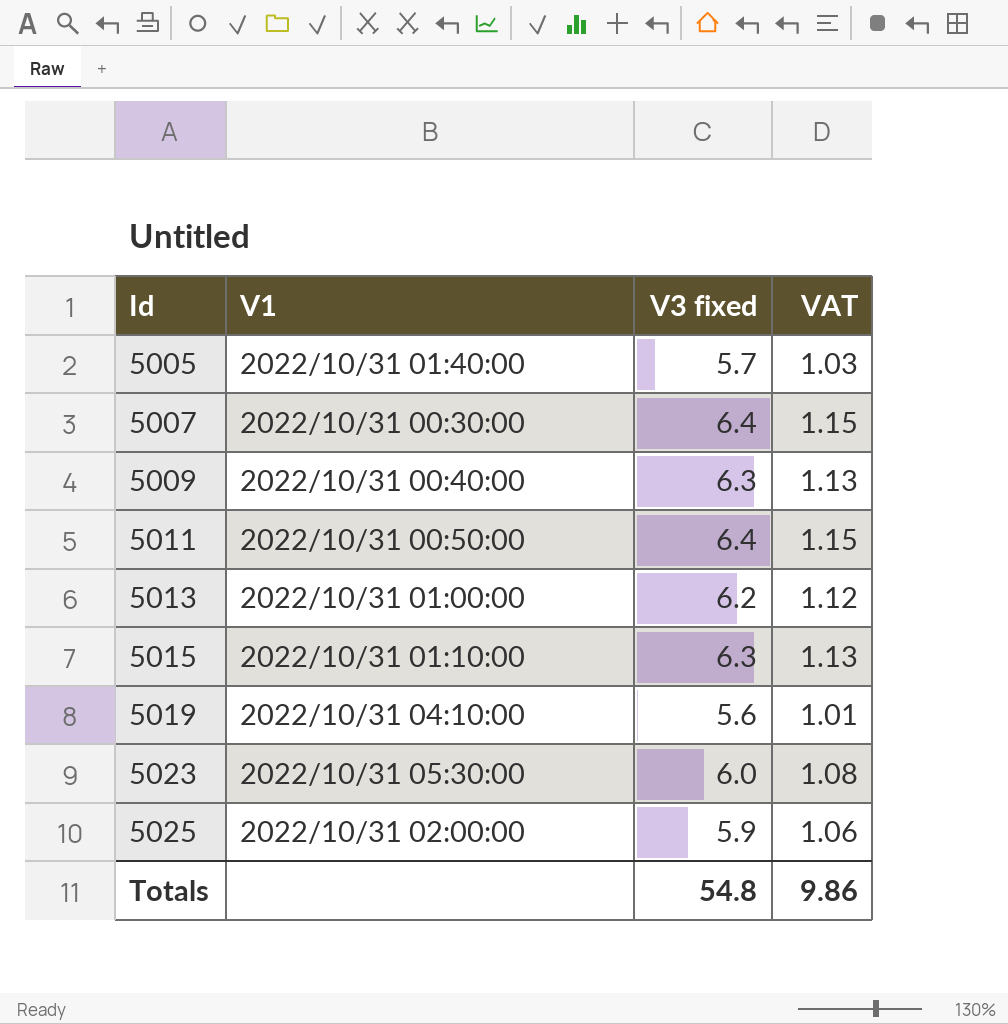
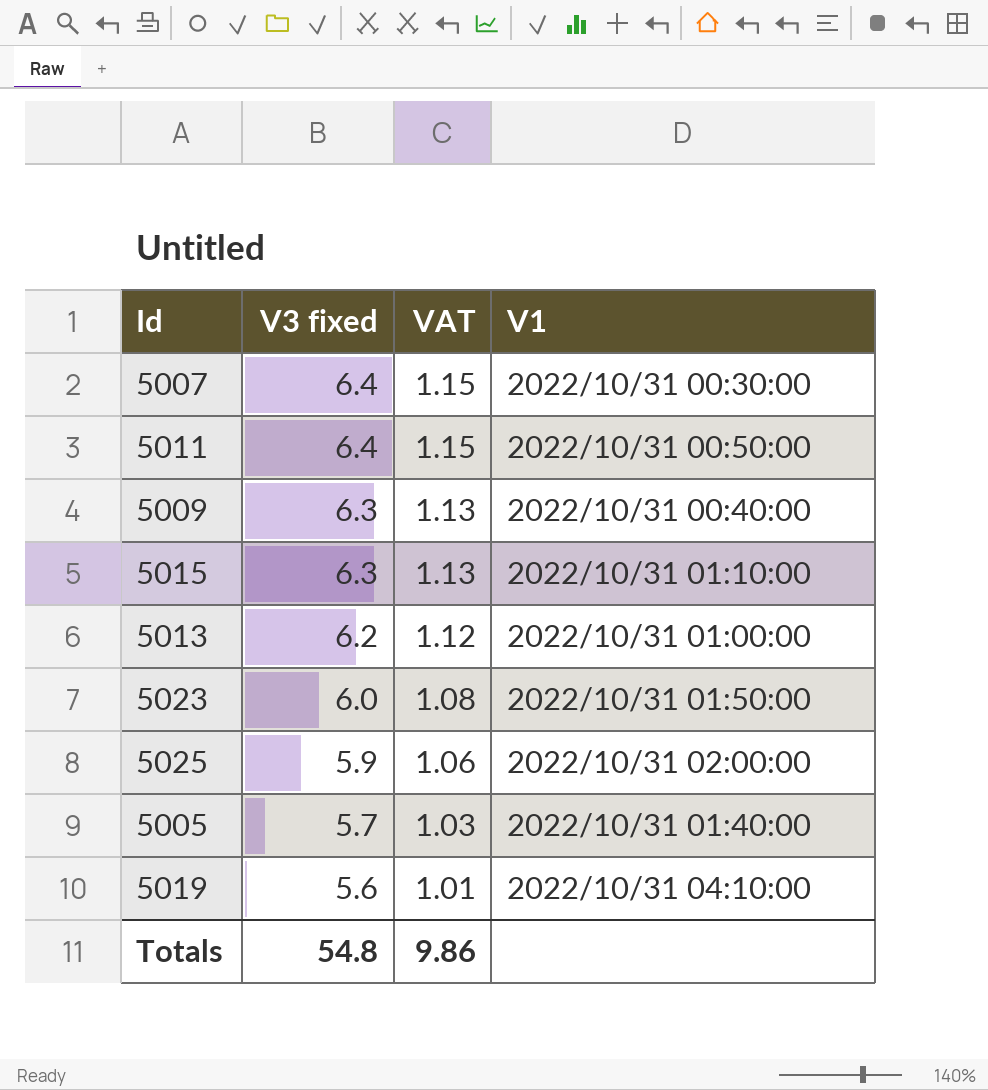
row order: Id ascending -> V3 fixed descending
column V1 | position: 2 -> 4
5023 | V1: 2022/10/31 05:30:00 -> 2022/10/31 01:50:00

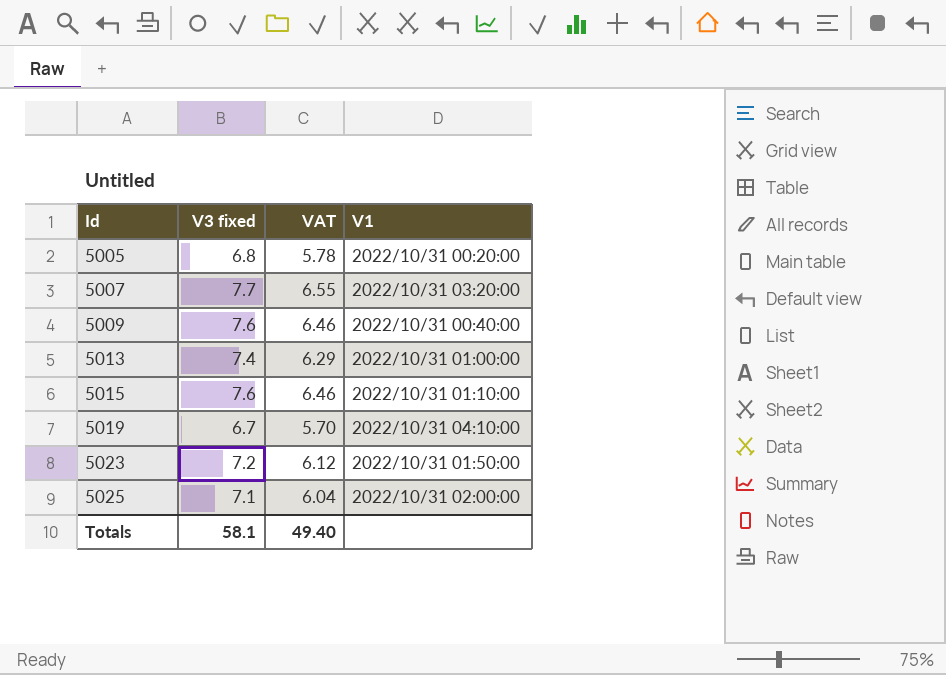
row order: V3 fixed descending -> Id ascending
column VAT | formula: [V3 fixed] * 0.18 -> [V3 fixed] * 0.85
row 5011: 6.4 | 1.15 | 2022/10/31 00:50:00 -> none
5005 | V3 fixed: 5.7 -> 6.8
5005 | V1: 2022/10/31 01:40:00 -> 2022/10/31 00:20:00
5007 | V3 fixed: 6.4 -> 7.7
5007 | V1: 2022/10/31 00:30:00 -> 2022/10/31 03:20:00
5009 | V3 fixed: 6.3 -> 7.6
5013 | V3 fixed: 6.2 -> 7.4
5015 | V3 fixed: 6.3 -> 7.6
5019 | V3 fixed: 5.6 -> 6.7
5023 | V3 fixed: 6.0 -> 7.2
5025 | V3 fixed: 5.9 -> 7.1
Totals | V3 fixed: 54.8 -> 58.1
Totals | VAT: 9.86 -> 49.40

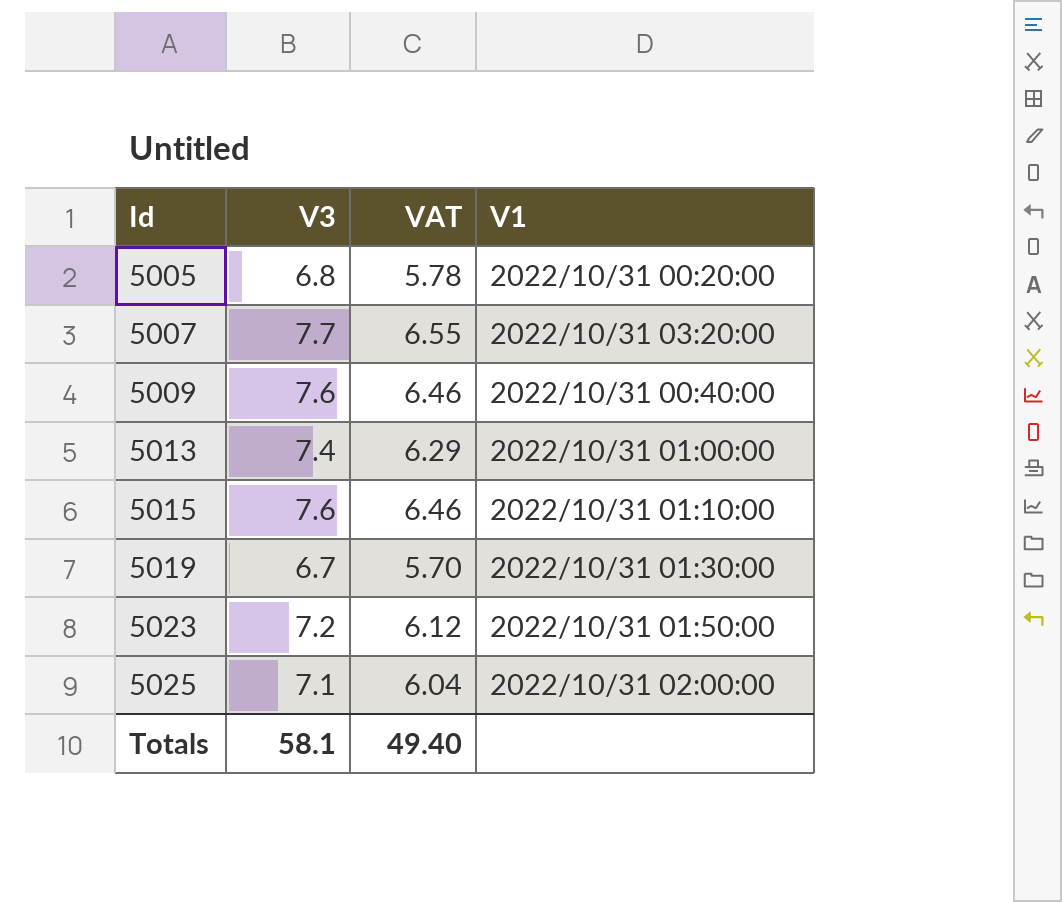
column name: V3 fixed -> V3
5019 | V1: 2022/10/31 04:10:00 -> 2022/10/31 01:30:00

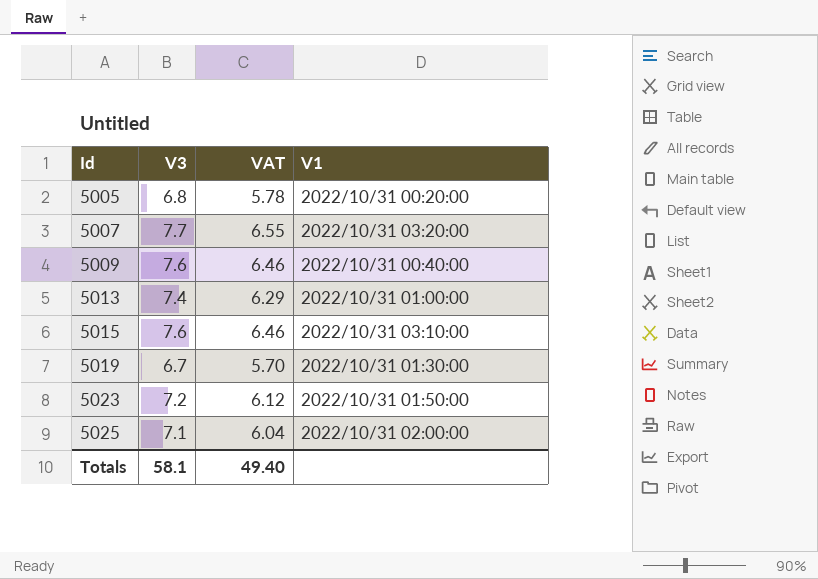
5015 | V1: 2022/10/31 01:10:00 -> 2022/10/31 03:10:00

